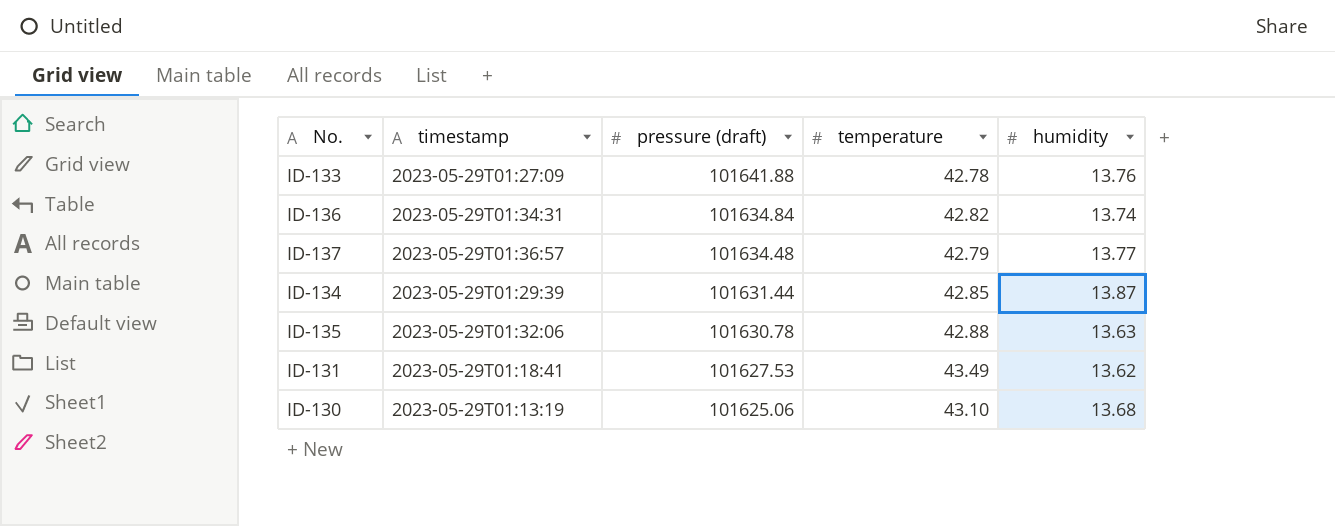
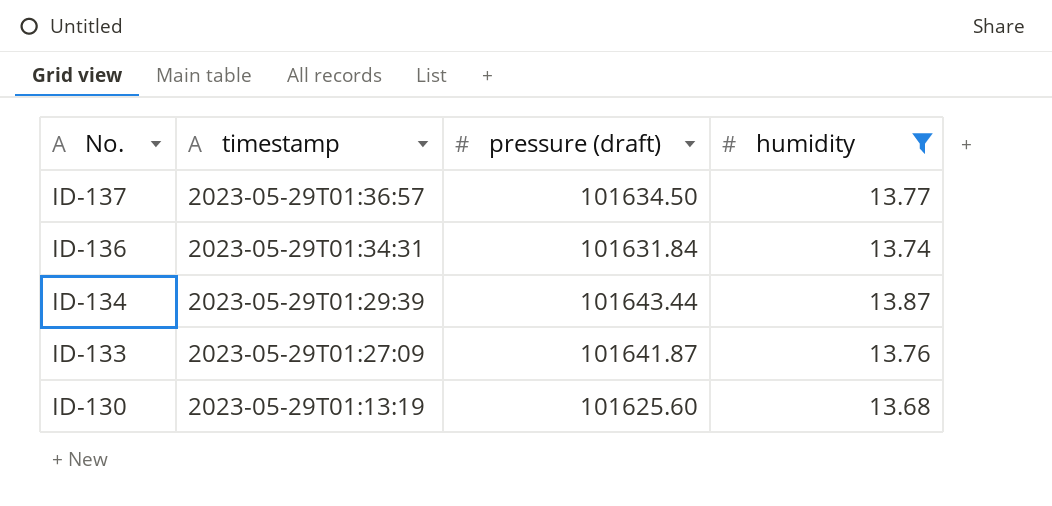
filter: none -> humidity >= 13.68
row order: pressure (draft) descending -> No. descending
column temperature | position: 4 -> none
ID-137 | pressure (draft): 101634.48 -> 101634.50
ID-136 | pressure (draft): 101634.84 -> 101631.84
ID-134 | pressure (draft): 101631.44 -> 101643.44
ID-133 | pressure (draft): 101641.88 -> 101641.87
ID-130 | pressure (draft): 101625.06 -> 101625.60

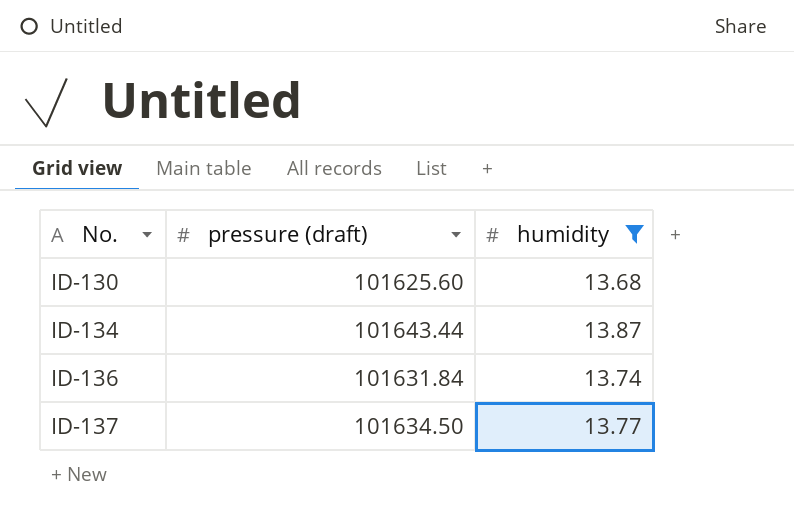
row order: No. descending -> No. ascending
column timestamp | position: 2 -> none
row ID-133: 2023-05-29T01:27:09 | 101641.87 | 13.76 -> none

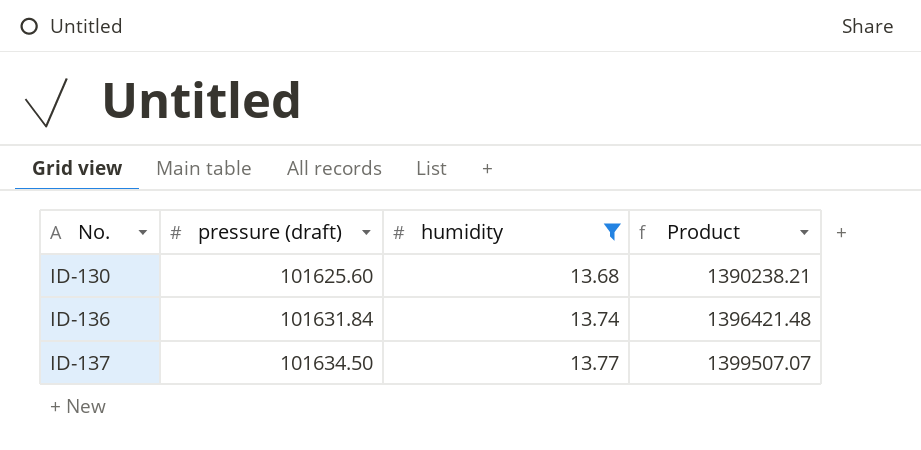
column Product | formula: none -> [pressure (draft)] * [humidity]
row ID-134: 101643.44 | 13.87 -> none

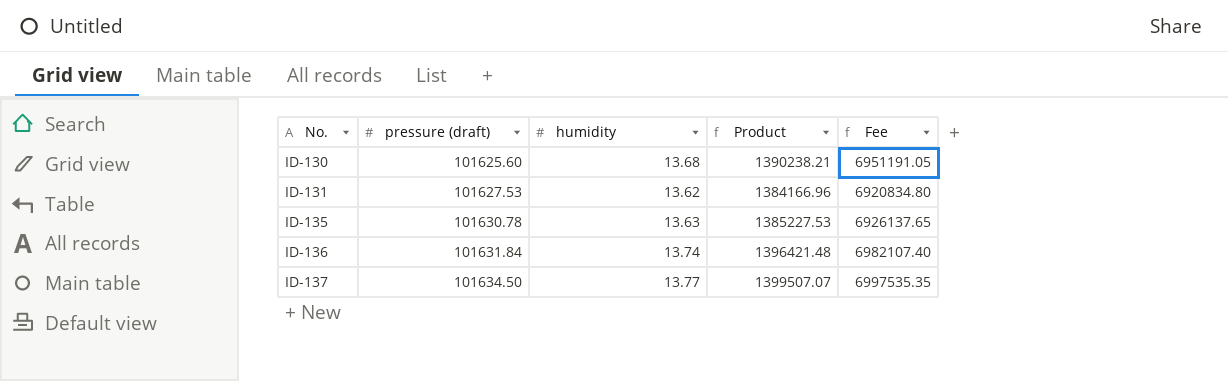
filter: humidity >= 13.68 -> none
column Fee | formula: none -> [Product] * 5

